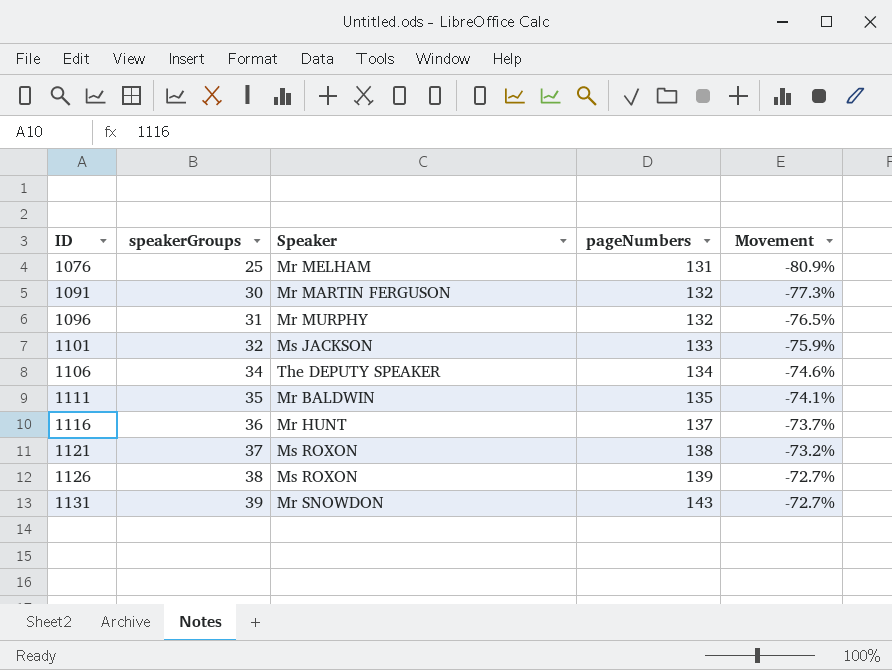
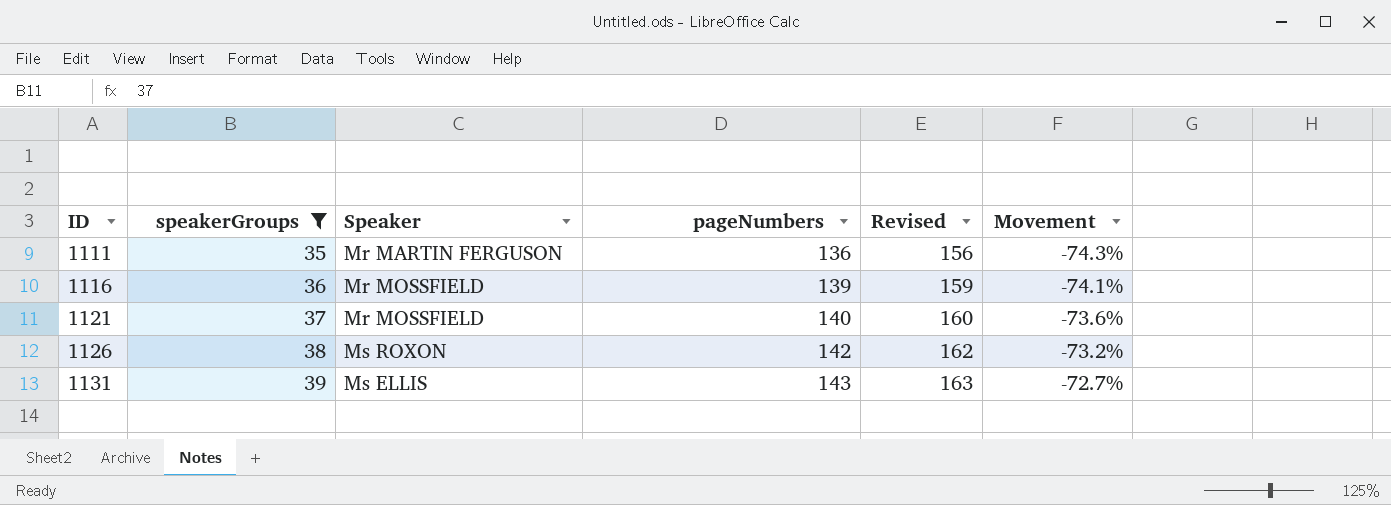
filter: none -> speakerGroups >= 35
column Revised | formula: none -> [pageNumbers] + 20
1111 | Speaker: Mr BALDWIN -> Mr MARTIN FERGUSON
1111 | pageNumbers: 135 -> 136
1111 | Movement: -74.1% -> -74.3%
1116 | Speaker: Mr HUNT -> Mr MOSSFIELD
1116 | pageNumbers: 137 -> 139
1116 | Movement: -73.7% -> -74.1%
1121 | Speaker: Ms ROXON -> Mr MOSSFIELD
1121 | pageNumbers: 138 -> 140
1121 | Movement: -73.2% -> -73.6%
1126 | pageNumbers: 139 -> 142
1126 | Movement: -72.7% -> -73.2%
1131 | Speaker: Mr SNOWDON -> Ms ELLIS

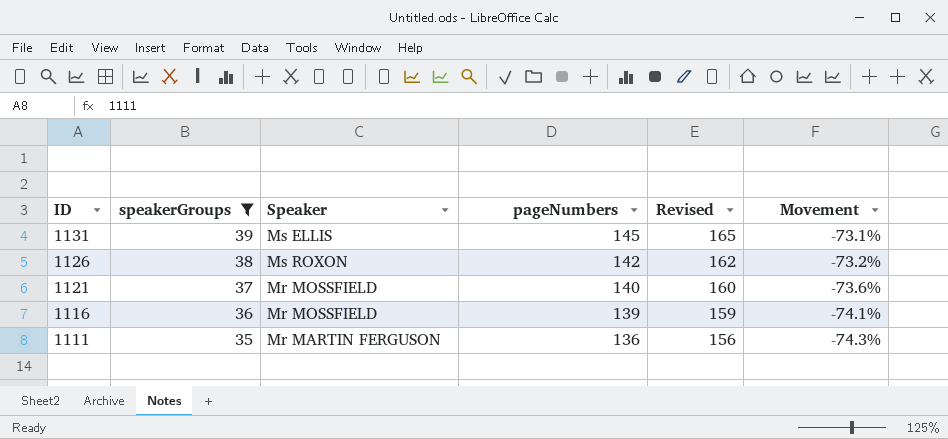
row order: ID ascending -> ID descending
1131 | pageNumbers: 143 -> 145
1131 | Revised: 163 -> 165
1131 | Movement: -72.7% -> -73.1%

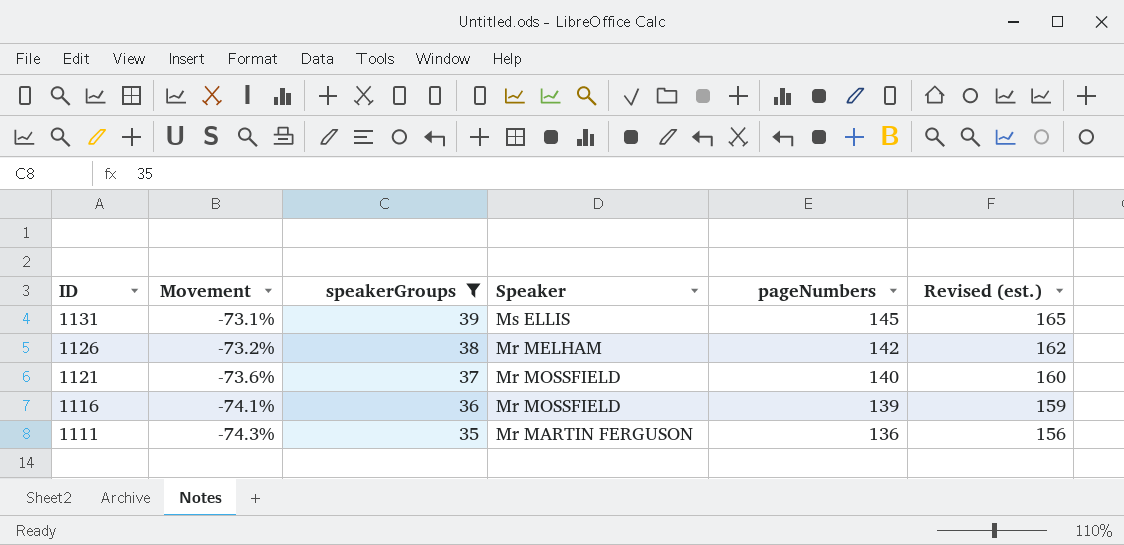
column Movement | position: 6 -> 2
column name: Revised -> Revised (est.)
1126 | Speaker: Ms ROXON -> Mr MELHAM

